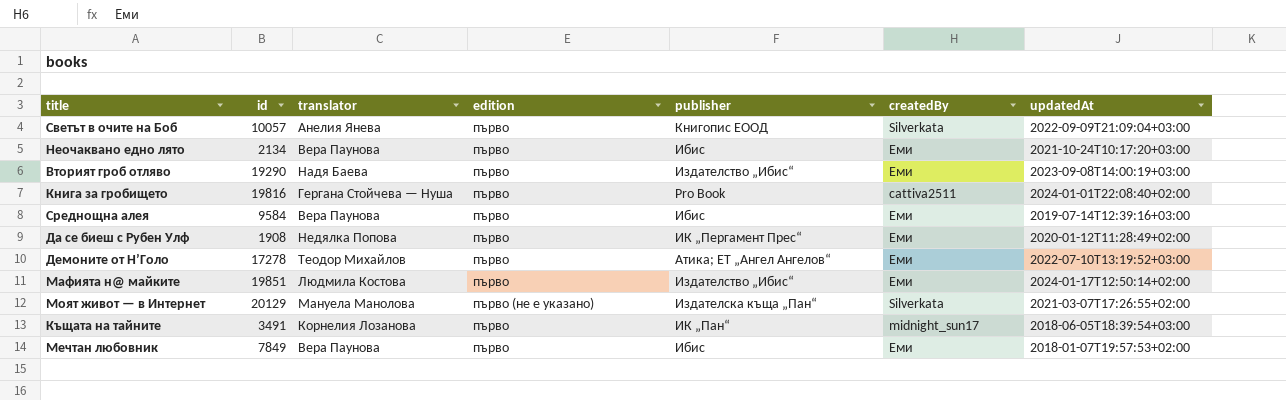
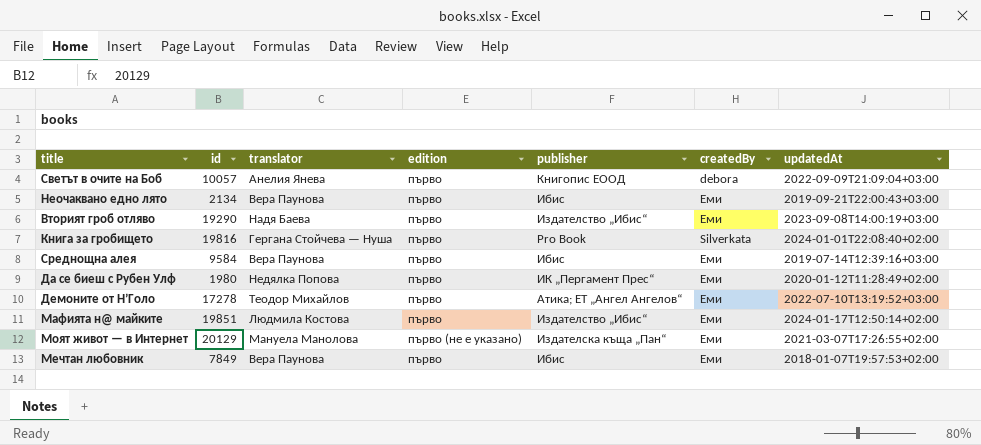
row Къщата на тайните: 3491 | Корнелия Лозанова | първо | ИК „Пан“ | midnight_sun17 | 2018-06-05T18:39:54+03:00 -> none
Светът в очите на Боб | createdBy: Silverkata -> debora
Неочаквано едно лято | updatedAt: 2021-10-24T10:17:20+03:00 -> 2019-09-21T22:00:43+03:00
Книга за гробището | createdBy: cattiva2511 -> Silverkata
Да се биеш с Рубен Улф | id: 1908 -> 1980
Моят живот — в Интернет | createdBy: Silverkata -> Еми

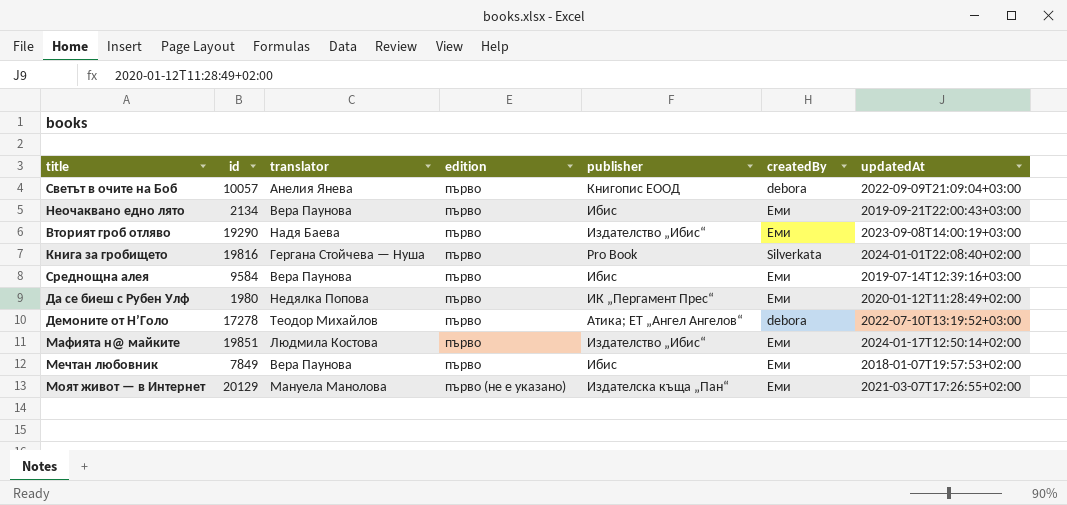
row order: none -> edition ascending
Демоните от Н’Голо | createdBy: Еми -> debora

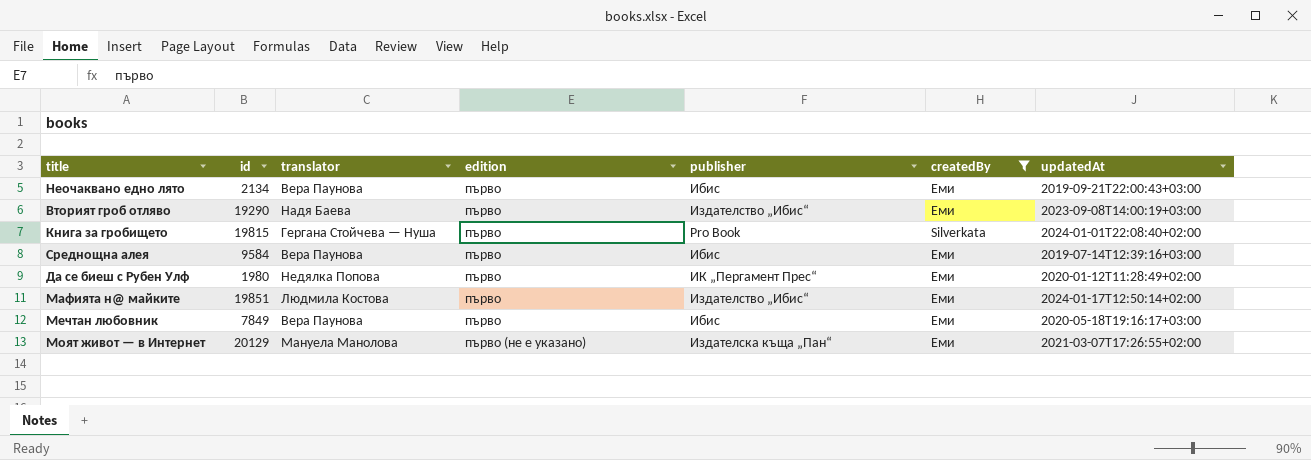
filter: none -> createdBy != debora
Книга за гробището | id: 19816 -> 19815
Мечтан любовник | updatedAt: 2018-01-07T19:57:53+02:00 -> 2020-05-18T19:16:17+03:00

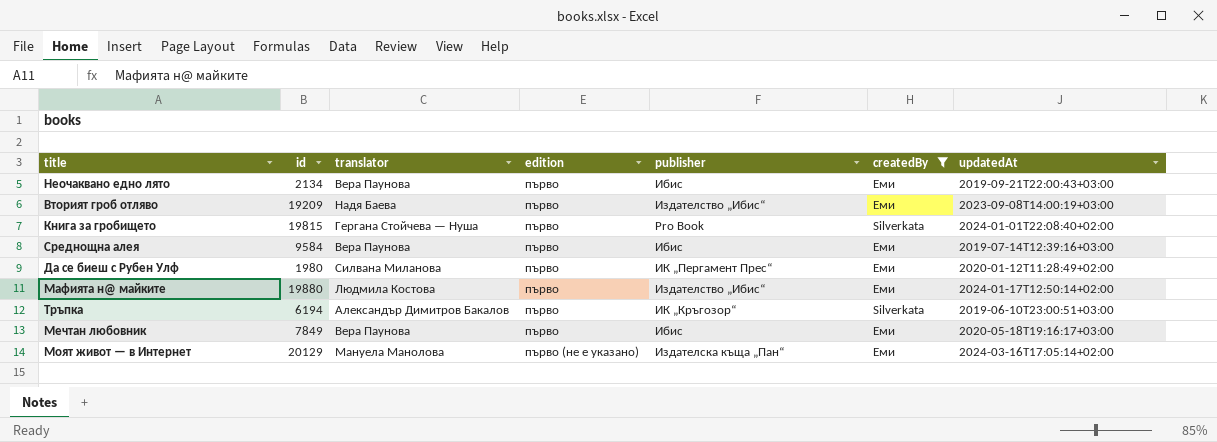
Вторият гроб отляво | id: 19290 -> 19209
Да се биеш с Рубен Улф | translator: Недялка Попова -> Силвана Миланова
Мафията н@ майките | id: 19851 -> 19880
row Тръпка: none -> 6194 | Александър Димитров Бакалов | първо | ИК „Кръгозор“ | Silverkata | 2019-06-10T23:00:51+03:00
Моят живот — в Интернет | updatedAt: 2021-03-07T17:26:55+02:00 -> 2024-03-16T17:05:14+02:00

